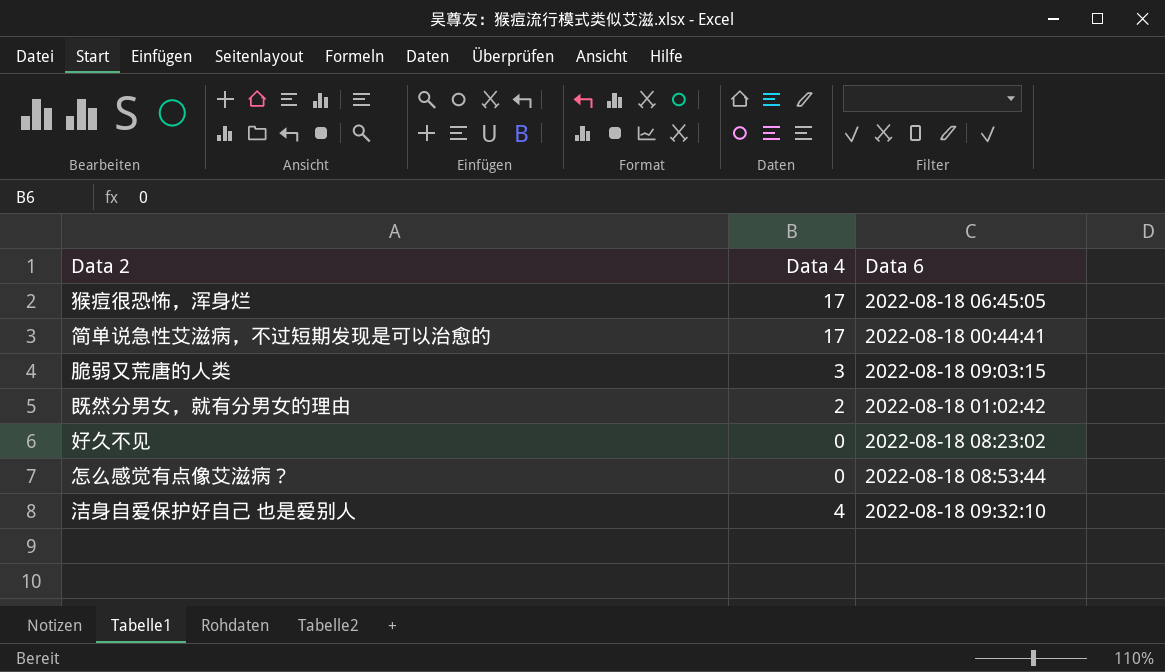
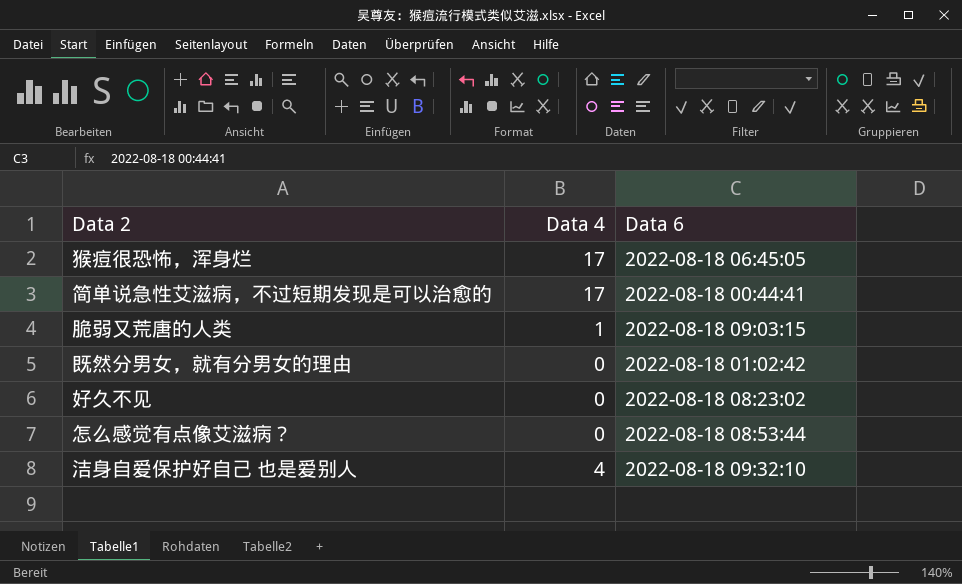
脆弱又荒唐的人类 | Data 4: 3 -> 1
既然分男女，就有分男女的理由 | Data 4: 2 -> 0

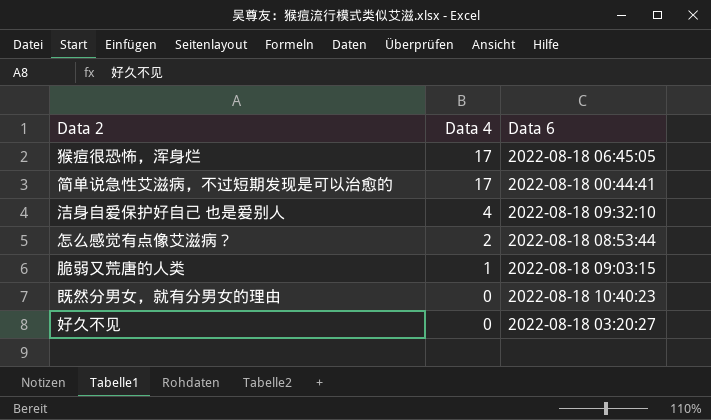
row order: none -> Data 4 descending
怎么感觉有点像艾滋病？ | Data 4: 0 -> 2
既然分男女，就有分男女的理由 | Data 6: 2022-08-18 01:02:42 -> 2022-08-18 10:40:23
好久不见 | Data 6: 2022-08-18 08:23:02 -> 2022-08-18 03:20:27

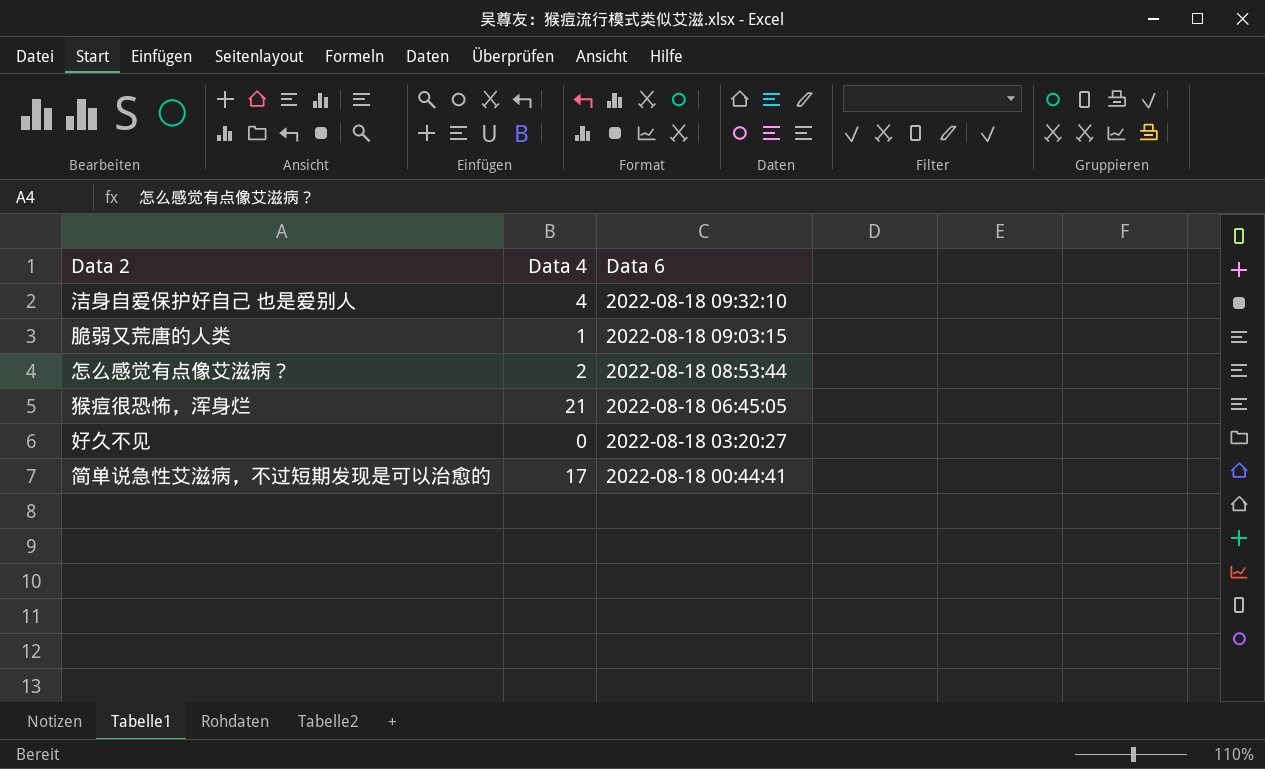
row order: Data 4 descending -> Data 6 descending
row 既然分男女，就有分男女的理由: 0 | 2022-08-18 10:40:23 -> none
猴痘很恐怖，浑身烂 | Data 4: 17 -> 21

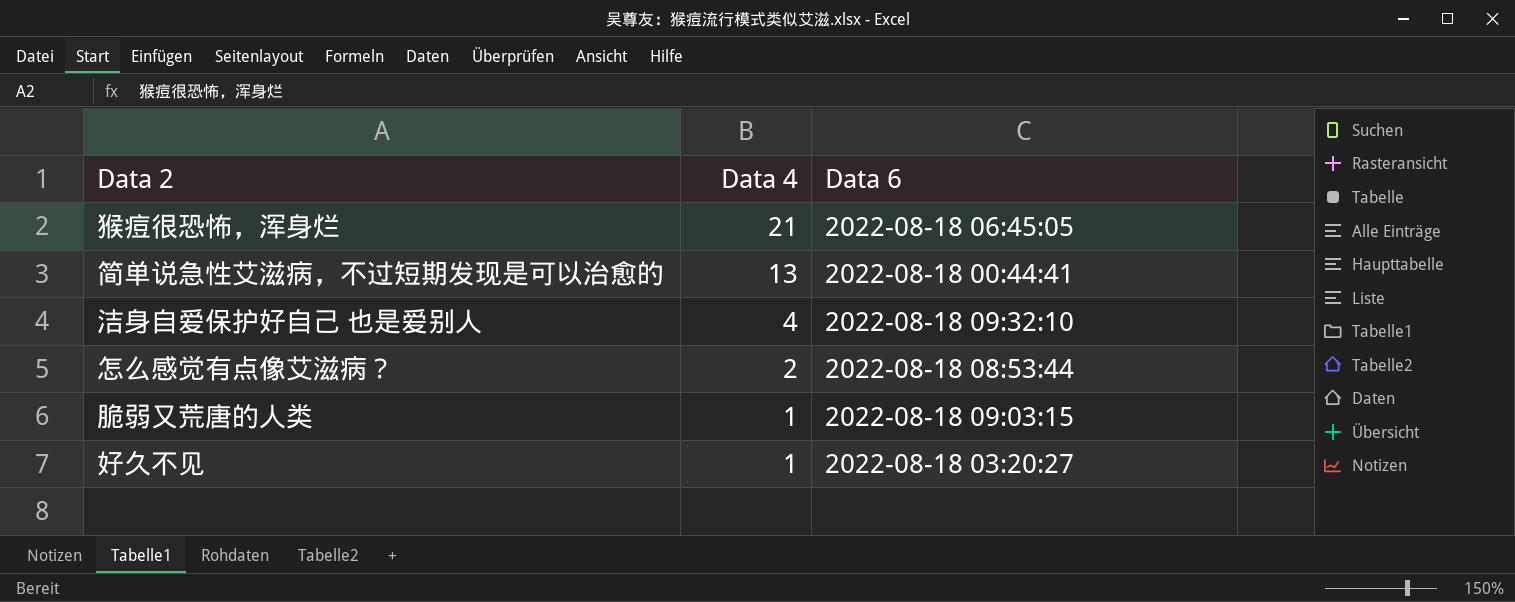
row order: Data 6 descending -> Data 4 descending
简单说急性艾滋病，不过短期发现是可以治愈的 | Data 4: 17 -> 13
好久不见 | Data 4: 0 -> 1

